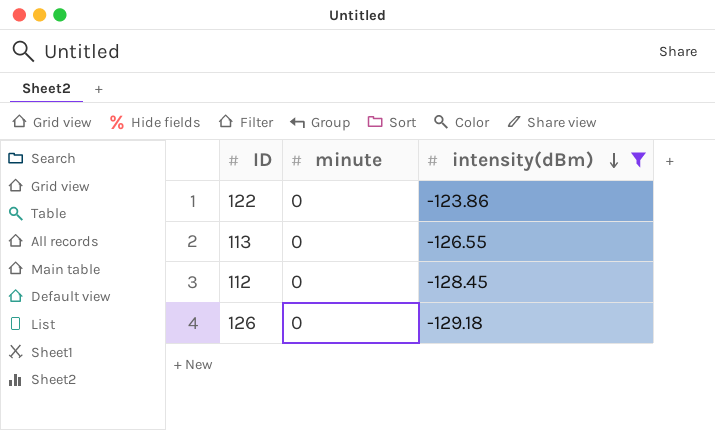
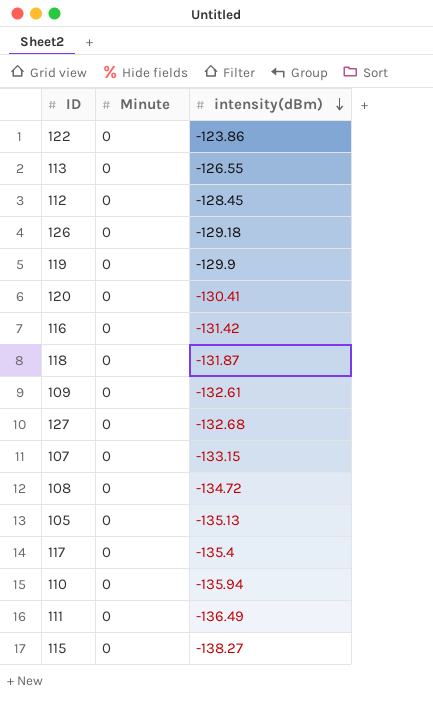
filter: intensity(dBm) >= -129.18 -> none
column name: minute -> Minute

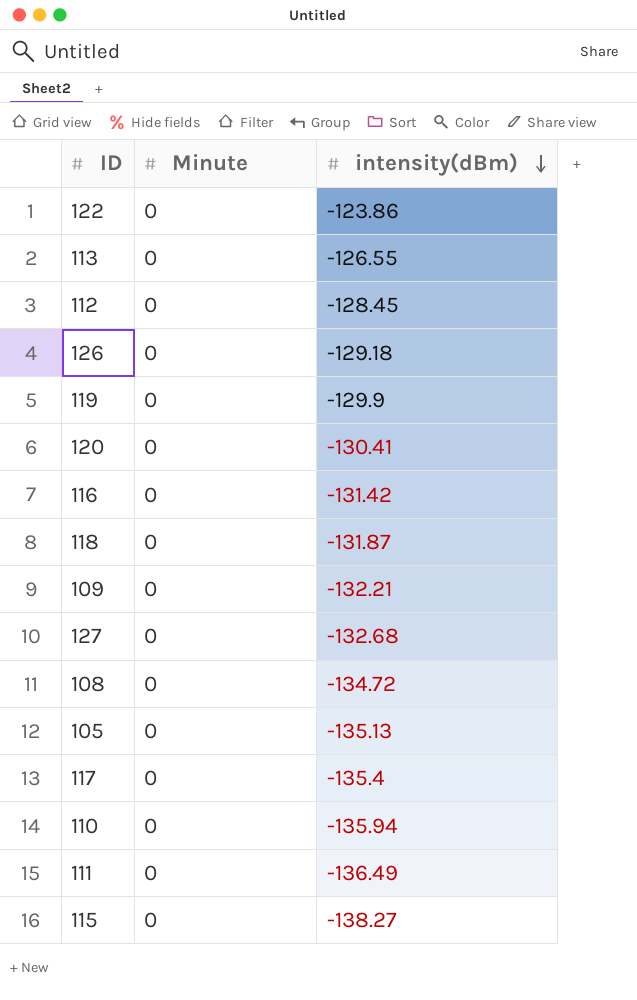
row 107: 0 | -133.15 -> none
109 | intensity(dBm): -132.61 -> -132.21

